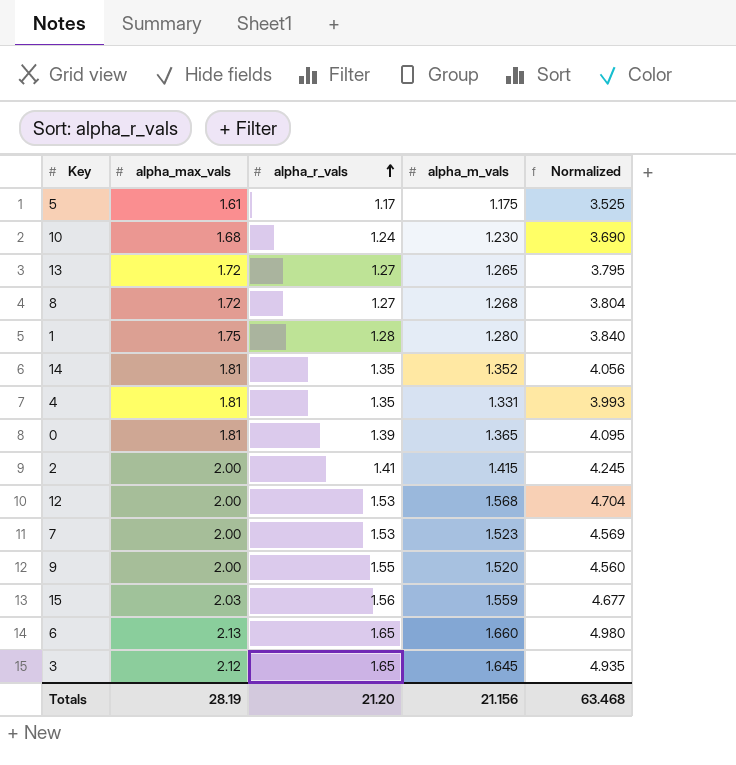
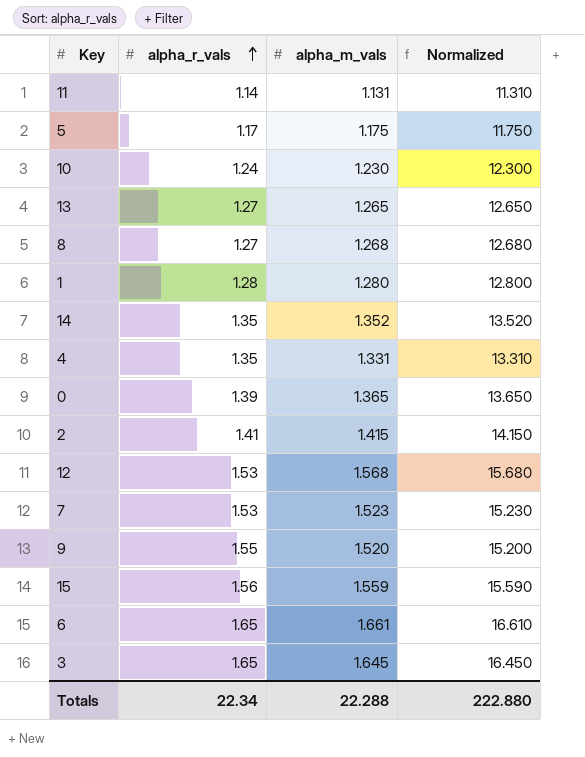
column alpha_max_vals | position: 2 -> none
column Normalized | formula: [alpha_m_vals] * 3 -> [alpha_m_vals] * 10
row 11: none -> 1.14 | 1.131 | 11.310
6 | alpha_m_vals: 1.660 -> 1.661
Totals | alpha_r_vals: 21.20 -> 22.34
Totals | alpha_m_vals: 21.156 -> 22.288
Totals | Normalized: 63.468 -> 222.880

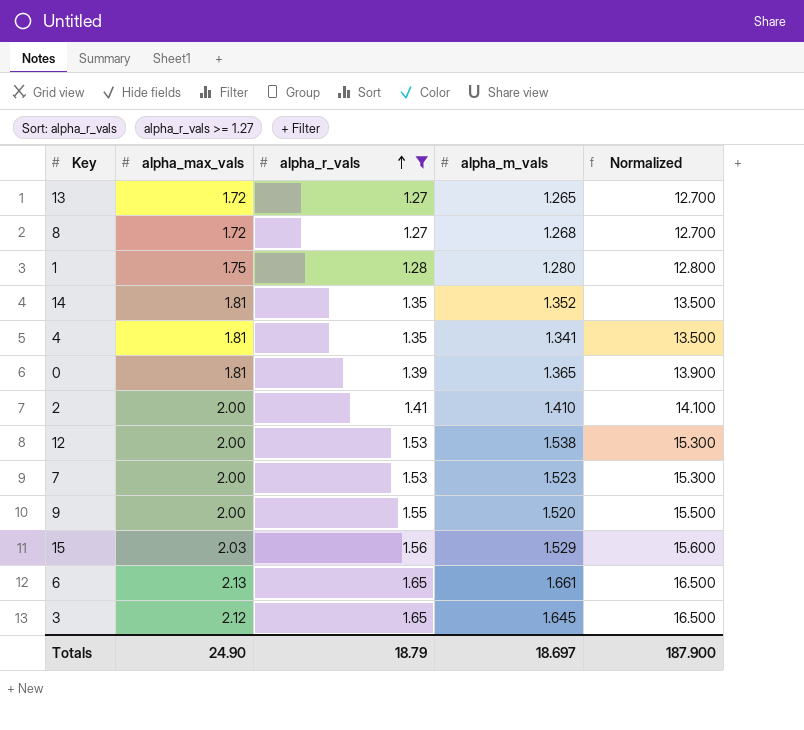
filter: none -> alpha_r_vals >= 1.27
column alpha_max_vals | position: none -> 2
column Normalized | formula: [alpha_m_vals] * 10 -> [alpha_r_vals] * 10
4 | alpha_m_vals: 1.331 -> 1.341
2 | alpha_m_vals: 1.415 -> 1.410
12 | alpha_m_vals: 1.568 -> 1.538
15 | alpha_m_vals: 1.559 -> 1.529
Totals | alpha_r_vals: 22.34 -> 18.79
Totals | alpha_m_vals: 22.288 -> 18.697
Totals | Normalized: 222.880 -> 187.900

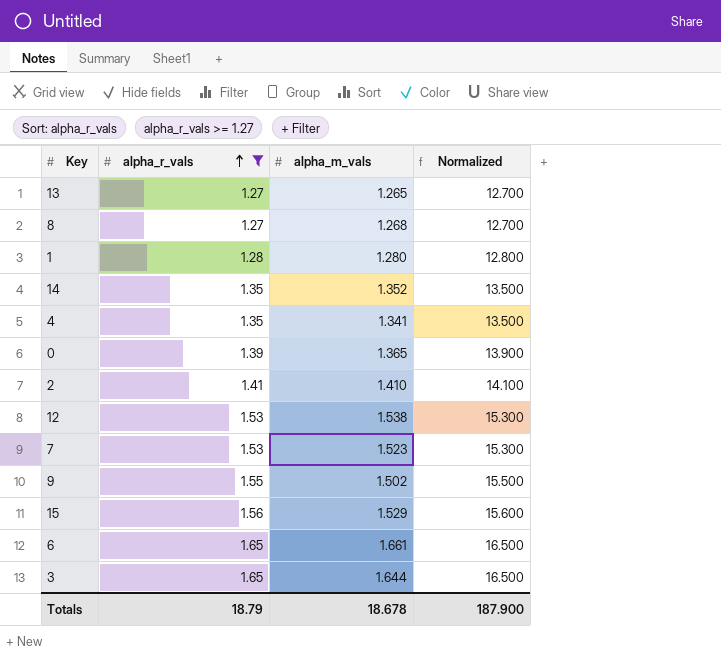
column alpha_max_vals | position: 2 -> none
9 | alpha_m_vals: 1.520 -> 1.502
3 | alpha_m_vals: 1.645 -> 1.644
Totals | alpha_m_vals: 18.697 -> 18.678

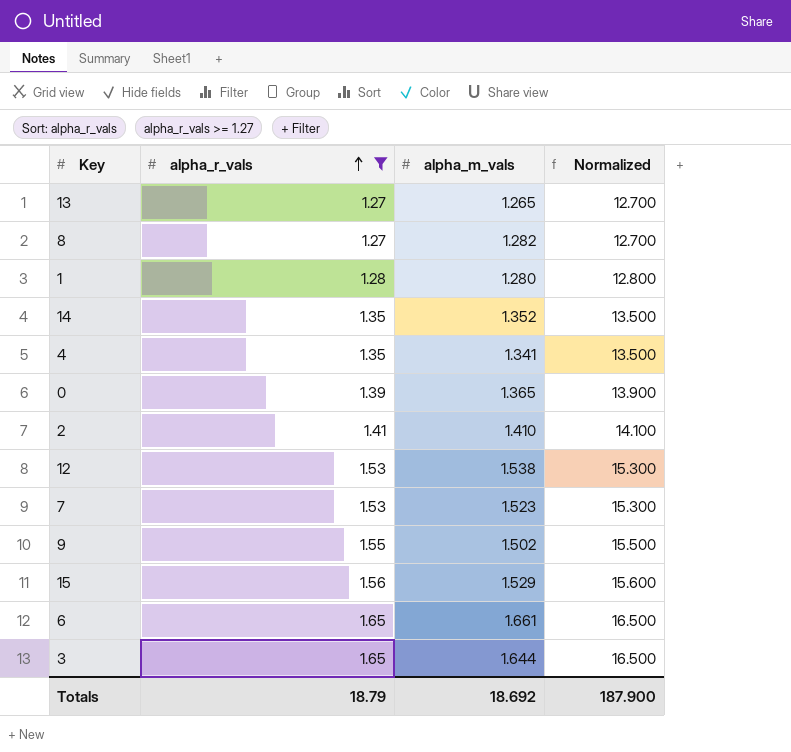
8 | alpha_m_vals: 1.268 -> 1.282
Totals | alpha_m_vals: 18.678 -> 18.692

